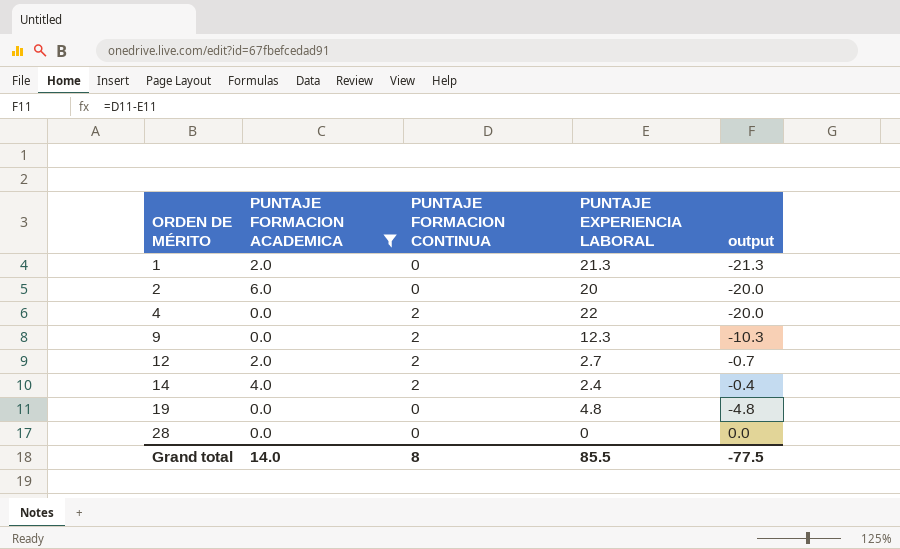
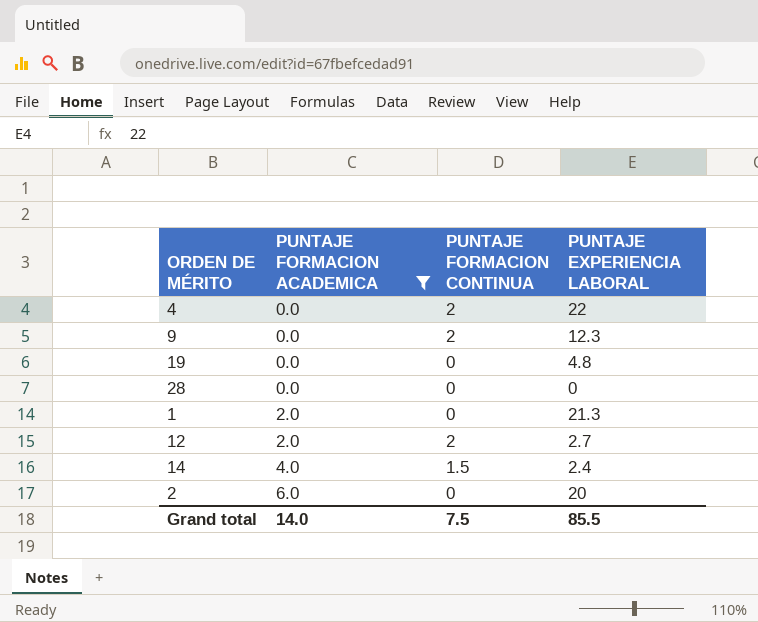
row order: ORDEN DE MÉRITO ascending -> PUNTAJE FORMACION ACADEMICA ascending
column output | formula: [PUNTAJE FORMACION CONTINUA] - [PUNTAJE EXPERIENCIA LABORAL] -> none
14 | PUNTAJE FORMACION CONTINUA: 2 -> 1.5
Grand total | PUNTAJE FORMACION CONTINUA: 8 -> 7.5

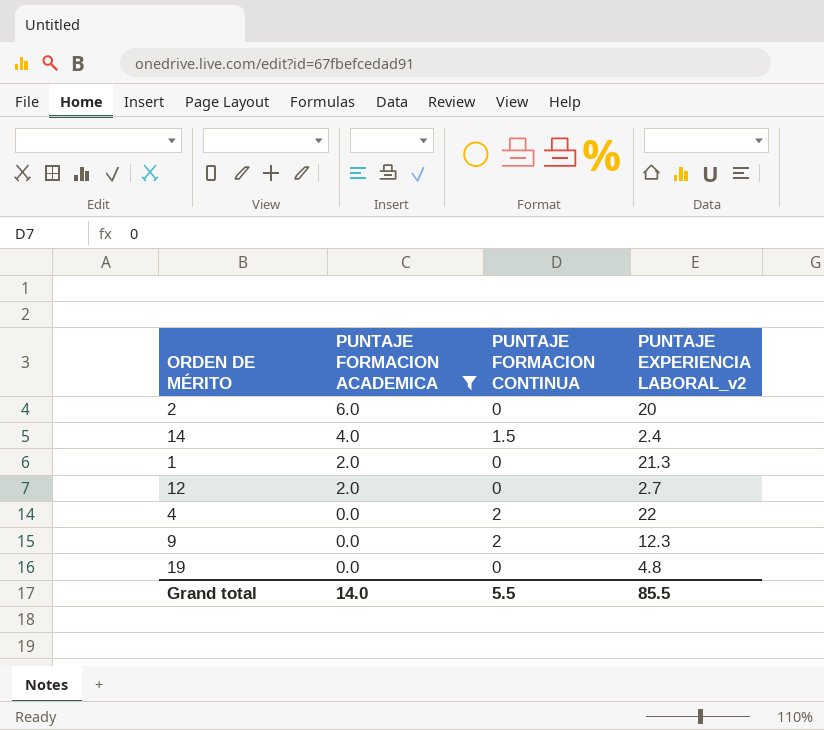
row order: PUNTAJE FORMACION ACADEMICA ascending -> PUNTAJE FORMACION ACADEMICA descending
column name: PUNTAJE EXPERIENCIA LABORAL -> PUNTAJE EXPERIENCIA LABORAL_v2
row 28: 0.0 | 0 | 0 -> none
12 | PUNTAJE FORMACION CONTINUA: 2 -> 0
Grand total | PUNTAJE FORMACION CONTINUA: 7.5 -> 5.5

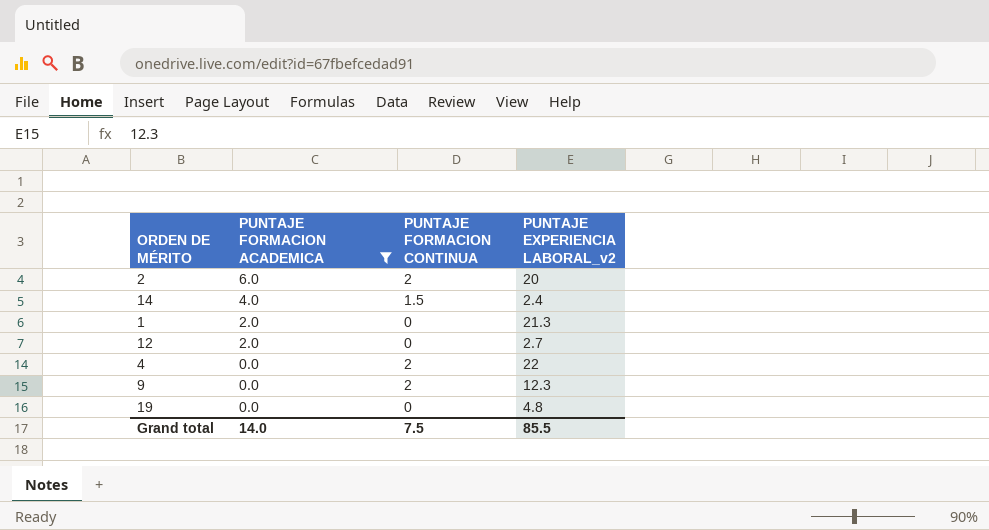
2 | PUNTAJE FORMACION CONTINUA: 0 -> 2
Grand total | PUNTAJE FORMACION CONTINUA: 5.5 -> 7.5

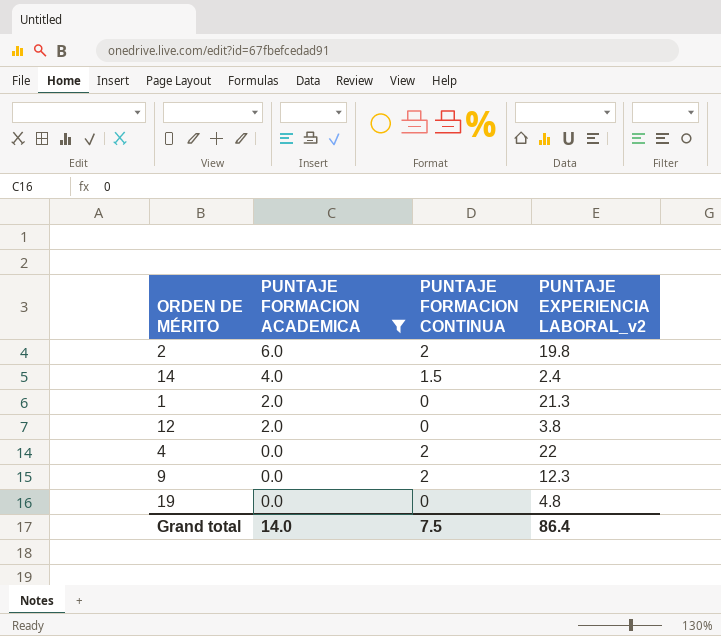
2 | PUNTAJE EXPERIENCIA LABORAL_v2: 20 -> 19.8
12 | PUNTAJE EXPERIENCIA LABORAL_v2: 2.7 -> 3.8
Grand total | PUNTAJE EXPERIENCIA LABORAL_v2: 85.5 -> 86.4

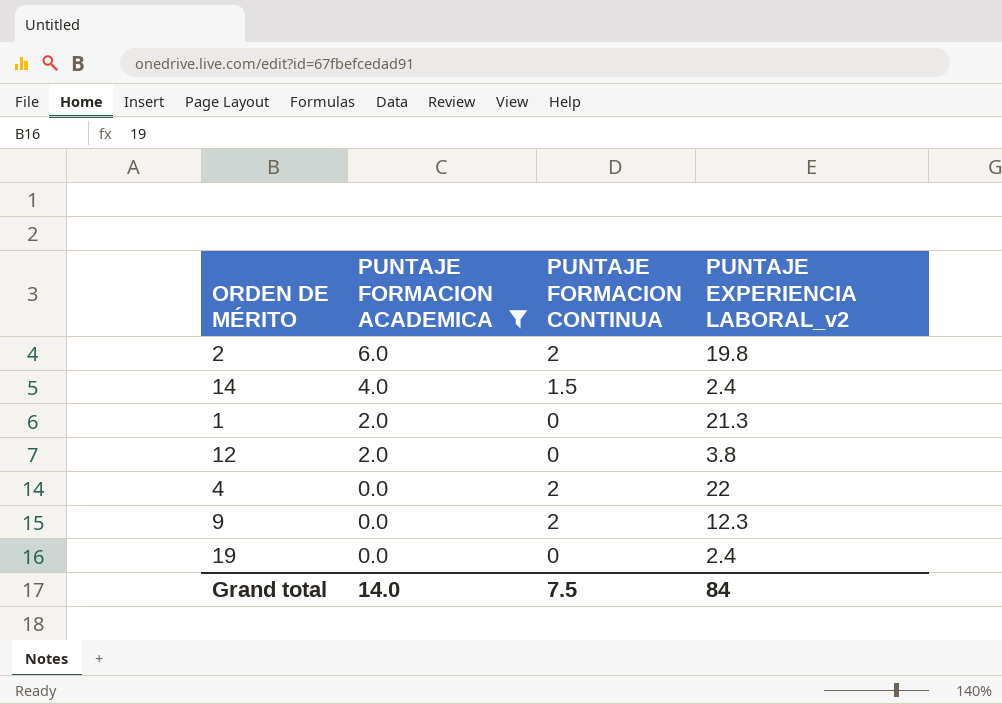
19 | PUNTAJE EXPERIENCIA LABORAL_v2: 4.8 -> 2.4
Grand total | PUNTAJE EXPERIENCIA LABORAL_v2: 86.4 -> 84

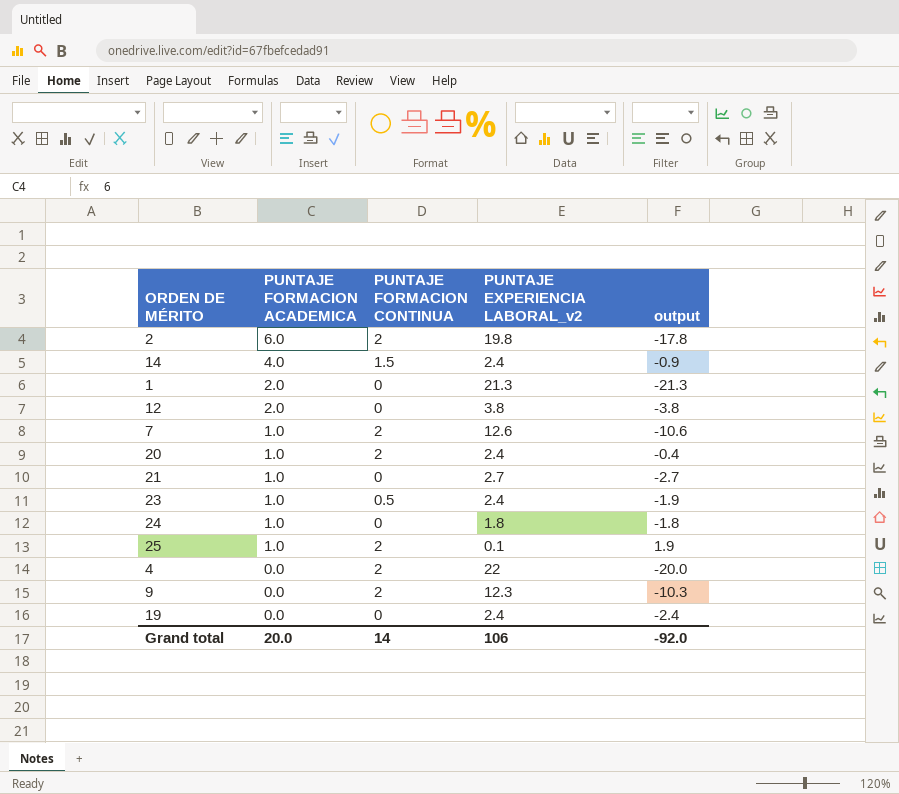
filter: PUNTAJE FORMACION ACADEMICA != 1.0 -> none
column output | formula: none -> [PUNTAJE FORMACION CONTINUA] - [PUNTAJE EXPERIENCIA LABORAL_v2]
Grand total | PUNTAJE FORMACION ACADEMICA: 14.0 -> 20.0
Grand total | PUNTAJE FORMACION CONTINUA: 7.5 -> 14
Grand total | PUNTAJE EXPERIENCIA LABORAL_v2: 84 -> 106

